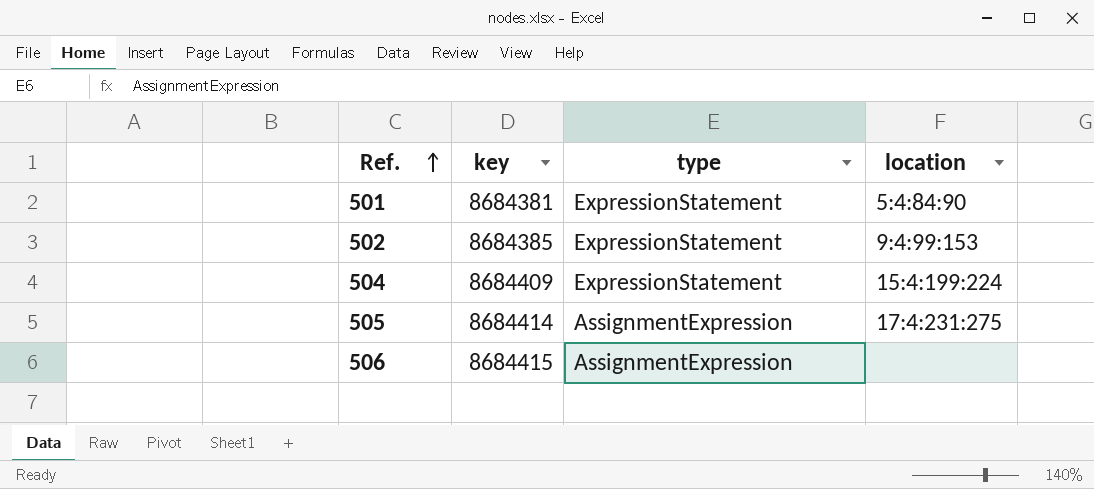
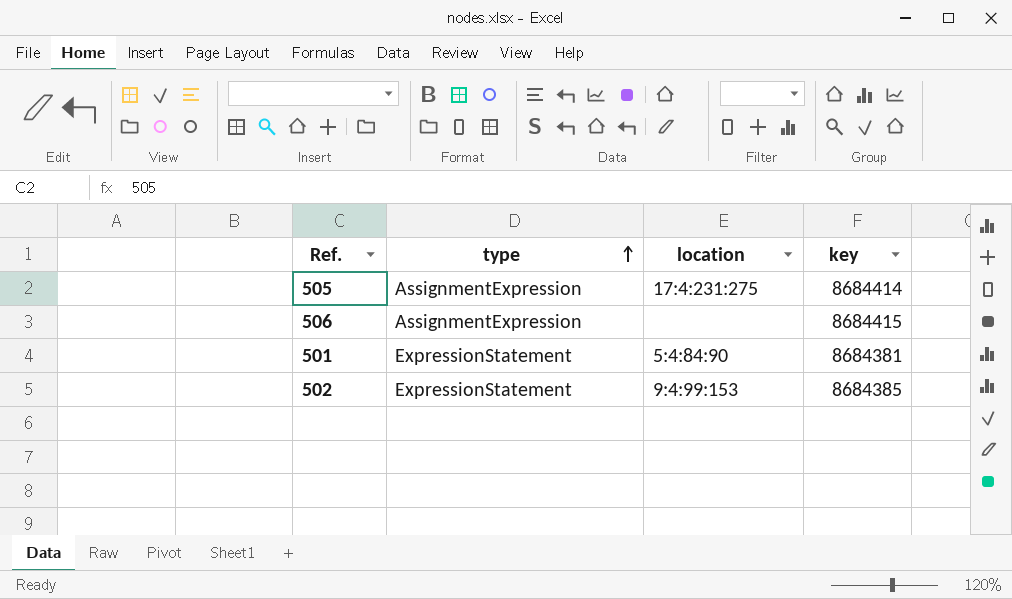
row order: Ref. ascending -> type ascending
column key | position: 2 -> 4
row 504: 8684409 | ExpressionStatement | 15:4:199:224 -> none

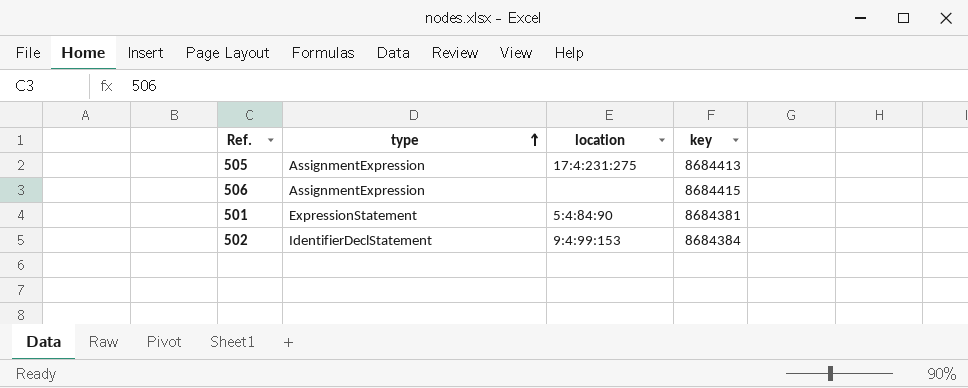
505 | key: 8684414 -> 8684413
502 | type: ExpressionStatement -> IdentifierDeclStatement
502 | key: 8684385 -> 8684384

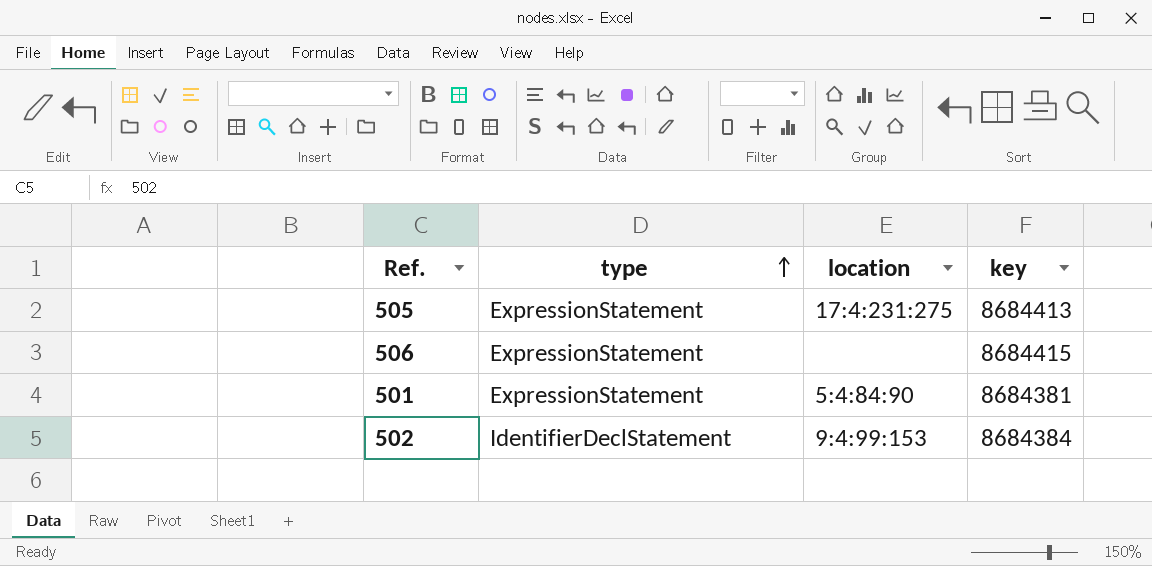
505 | type: AssignmentExpression -> ExpressionStatement
506 | type: AssignmentExpression -> ExpressionStatement

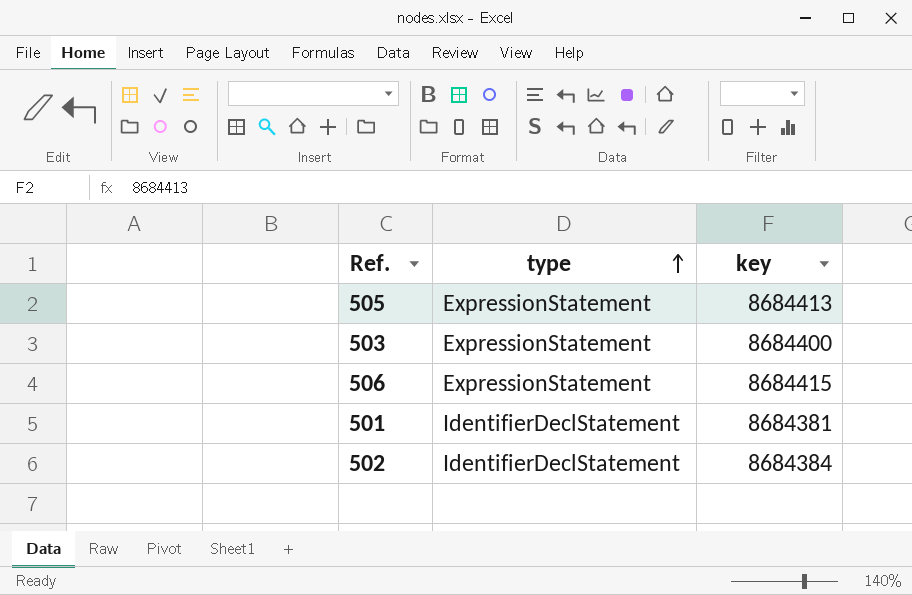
column location | position: 3 -> none
row 503: none -> ExpressionStatement | 8684400
501 | type: ExpressionStatement -> IdentifierDeclStatement

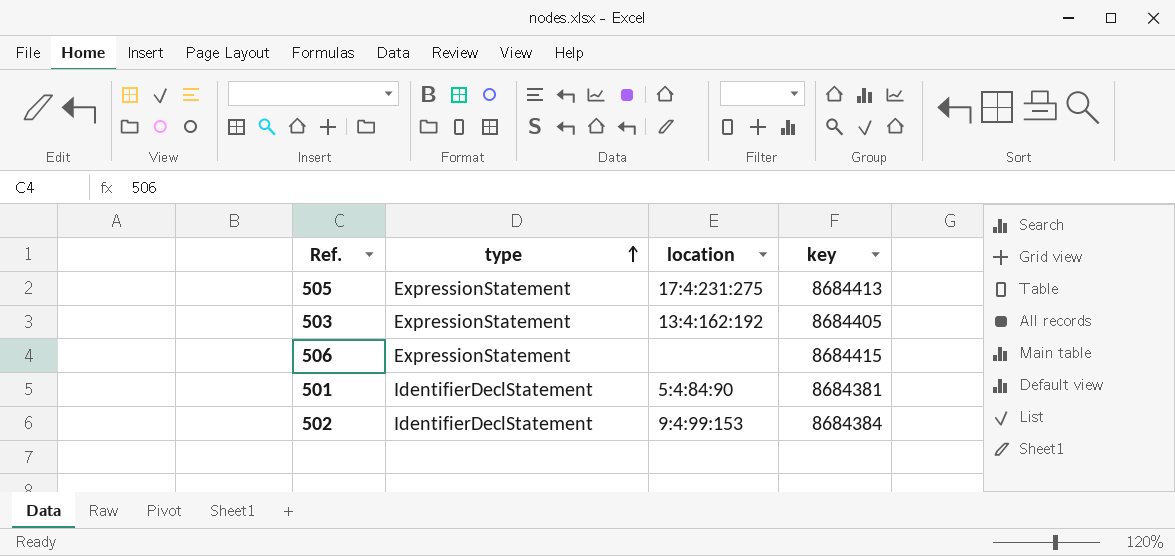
column location | position: none -> 3
503 | key: 8684400 -> 8684405

